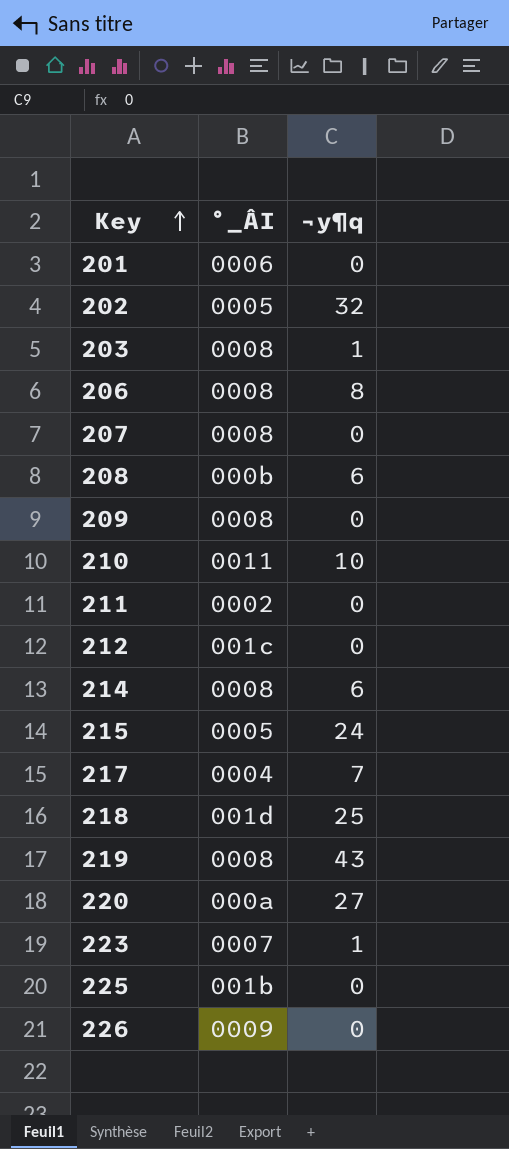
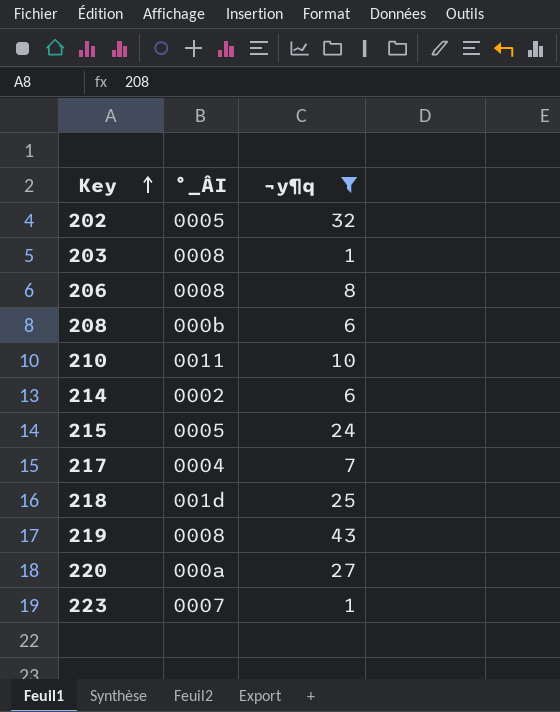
filter: none -> ¬y¶q != 0
214 | °_ÂI: 0008 -> 0002

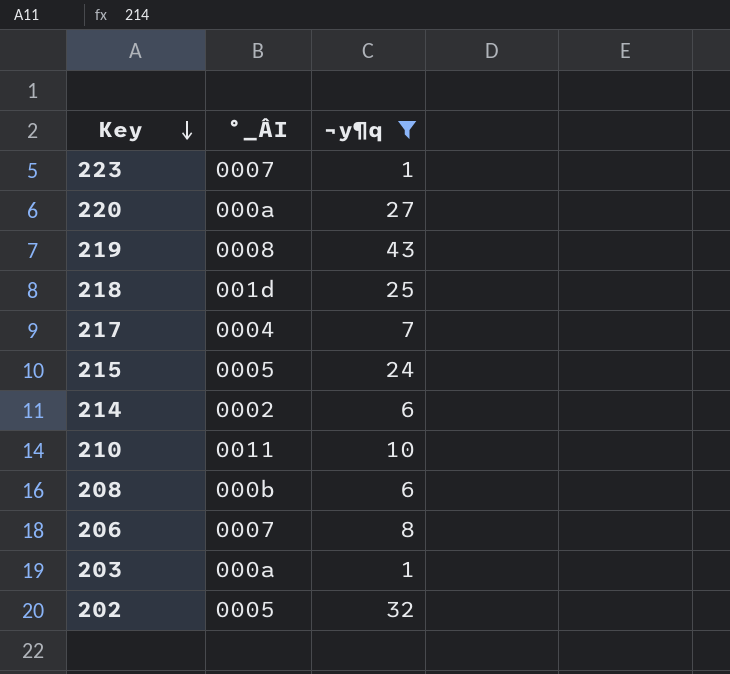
row order: Key ascending -> Key descending
206 | °_ÂI: 0008 -> 0007
203 | °_ÂI: 0008 -> 000a

